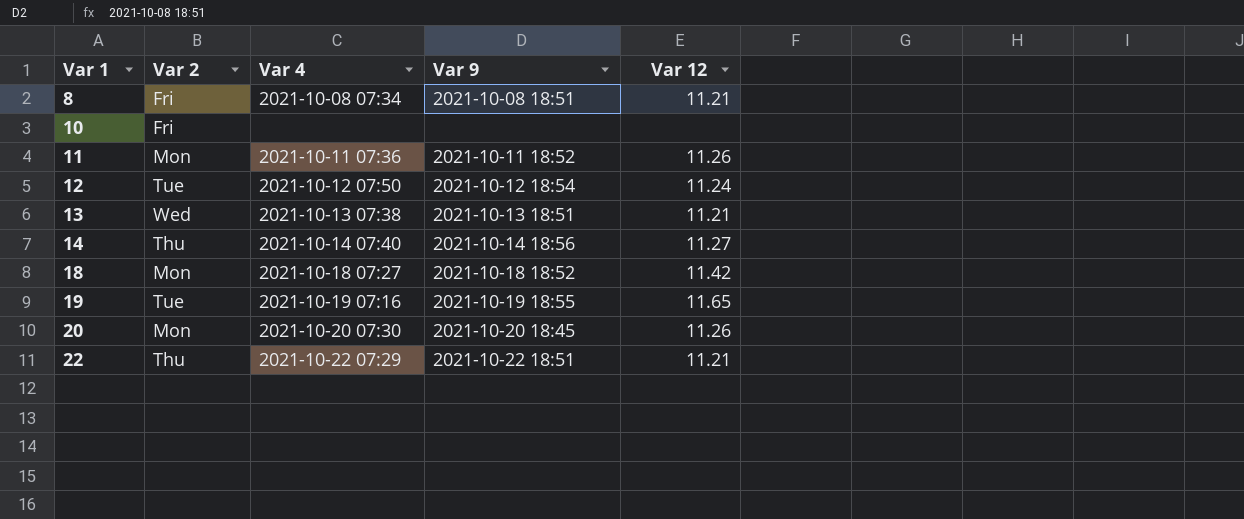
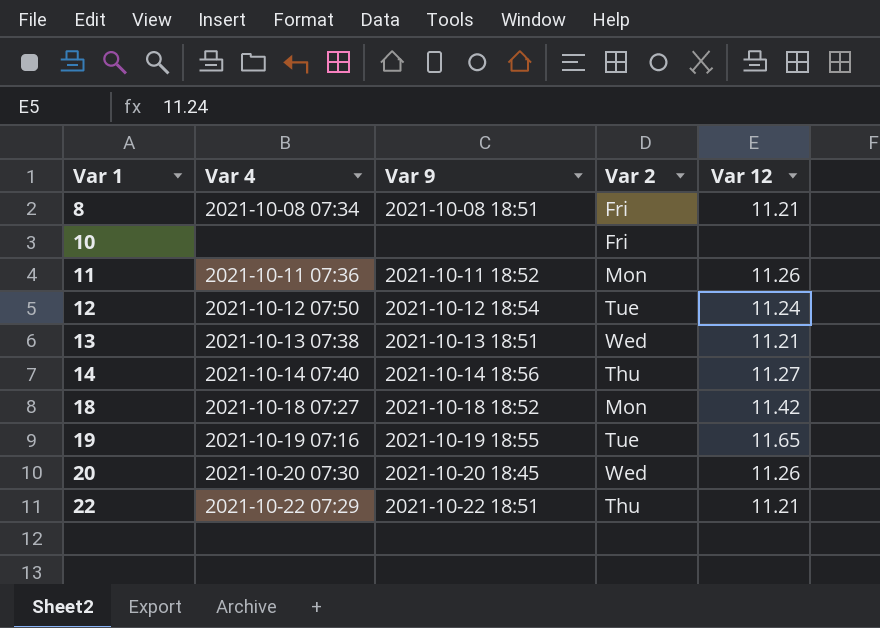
column Var 2 | position: 2 -> 4
20 | Var 2: Mon -> Wed

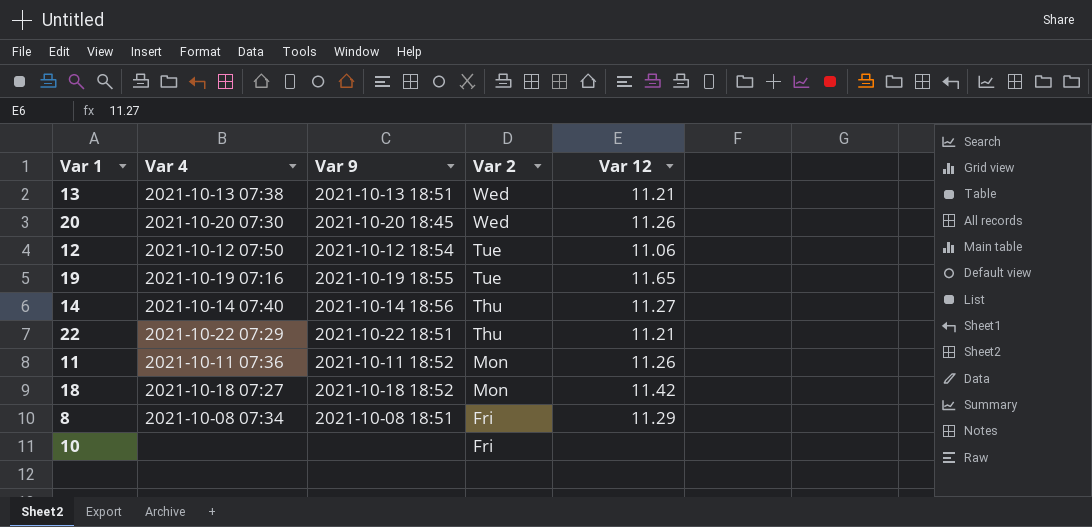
row order: Var 1 ascending -> Var 2 descending
12 | Var 12: 11.24 -> 11.06
8 | Var 12: 11.21 -> 11.29

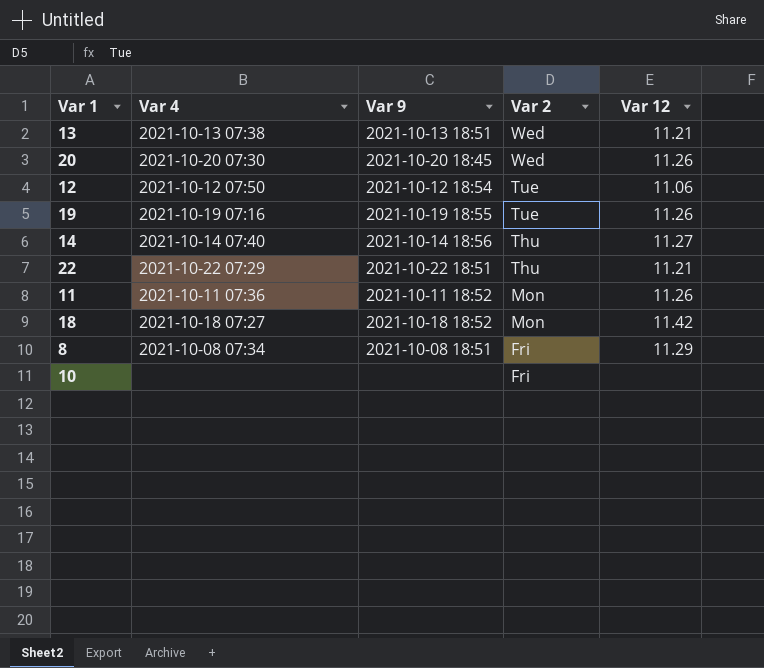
19 | Var 12: 11.65 -> 11.26

